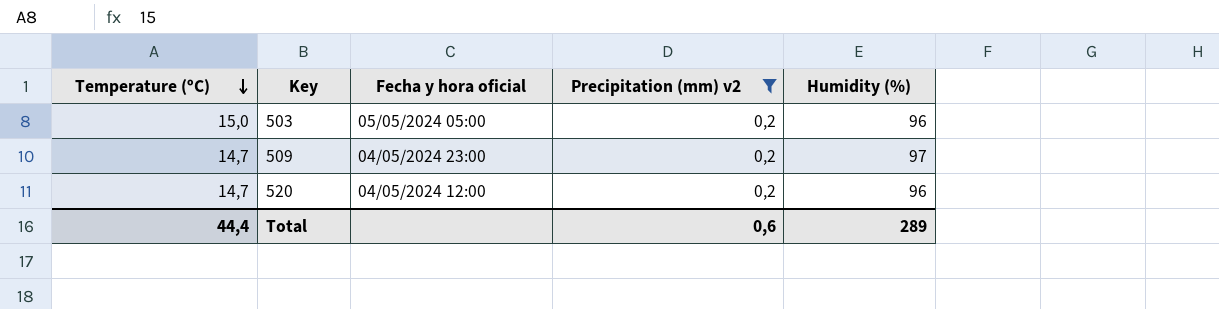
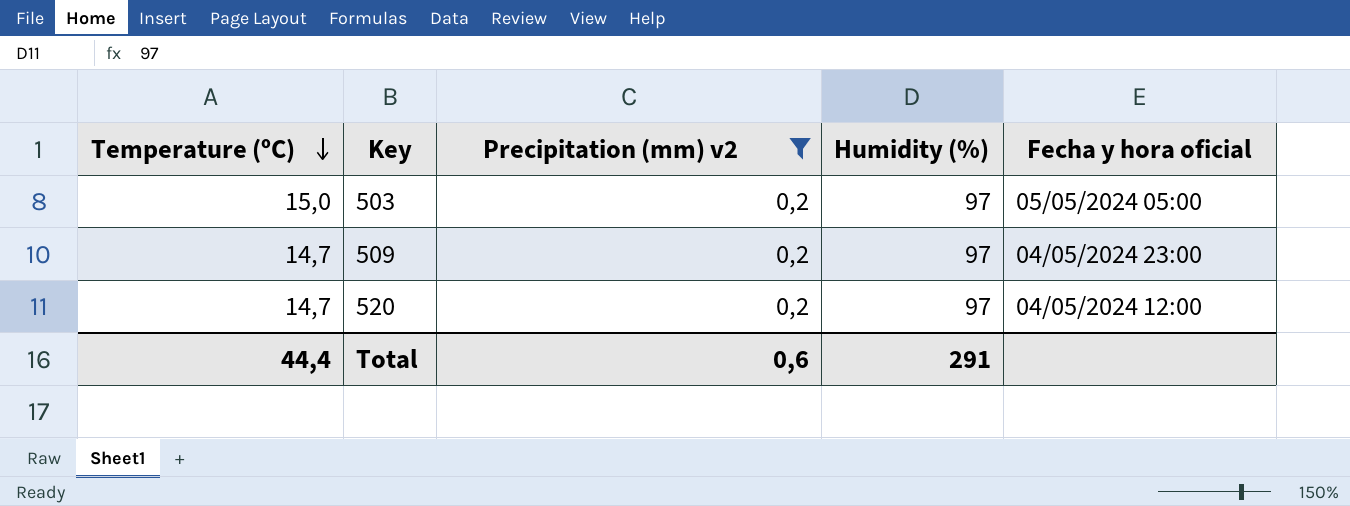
column Fecha y hora oficial | position: 3 -> 5
503 | Humidity (%): 96 -> 97
520 | Humidity (%): 96 -> 97
Total | Humidity (%): 289 -> 291

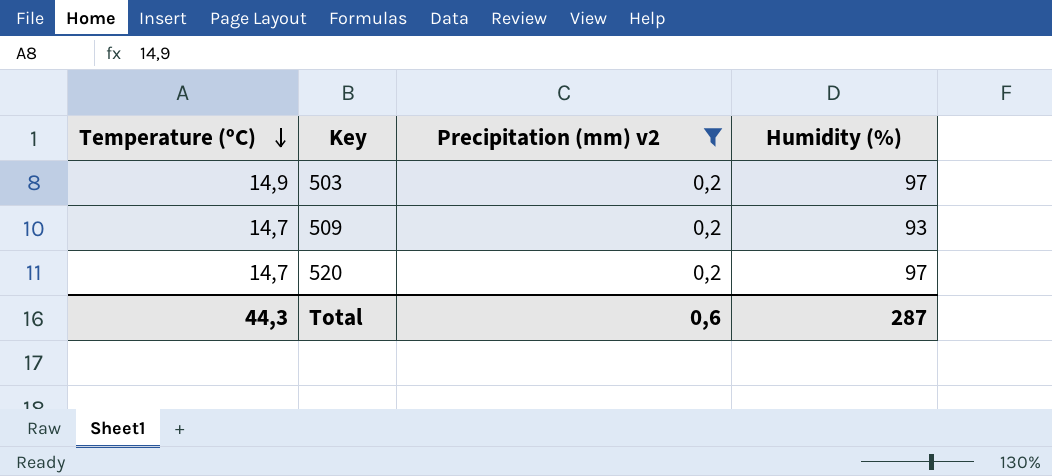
column Fecha y hora oficial | position: 5 -> none
503 | Temperature (ºC): 15,0 -> 14,9
509 | Humidity (%): 97 -> 93
Total | Temperature (ºC): 44,4 -> 44,3
Total | Humidity (%): 291 -> 287

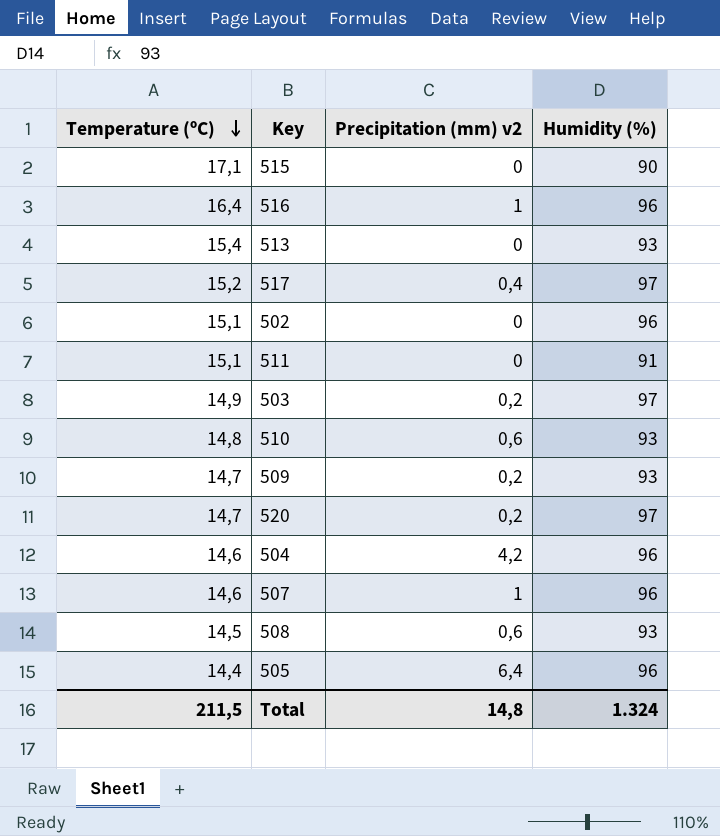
filter: Precipitation (mm) v2 = 0,2 -> none
Total | Temperature (ºC): 44,3 -> 211,5
Total | Precipitation (mm) v2: 0,6 -> 14,8
Total | Humidity (%): 287 -> 1.324

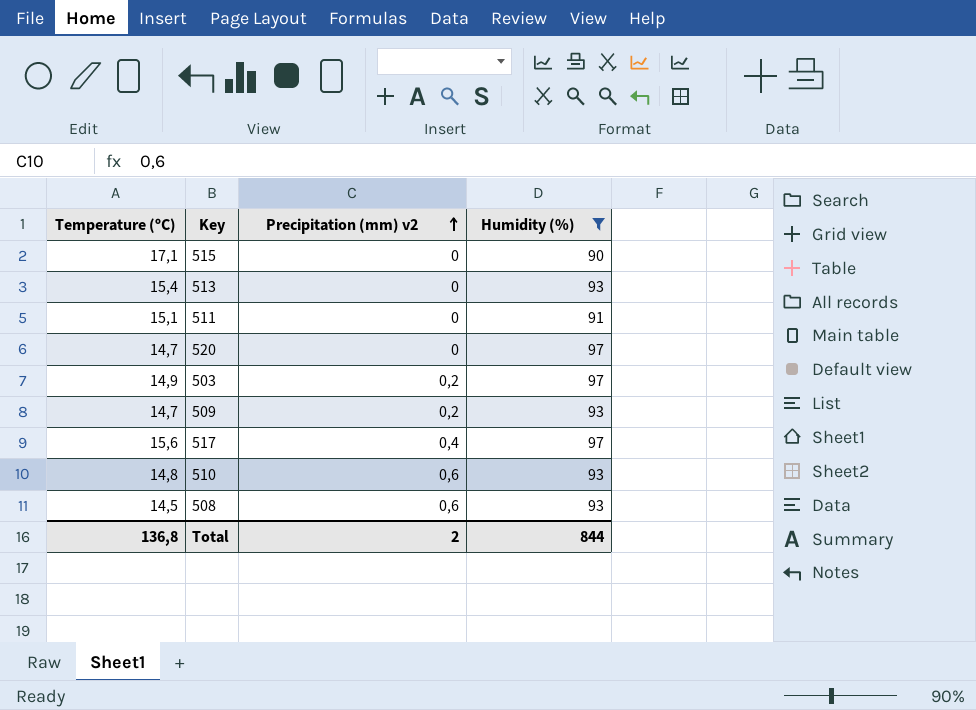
filter: none -> Humidity (%) != 96
row order: Temperature (ºC) descending -> Precipitation (mm) v2 ascending
520 | Precipitation (mm) v2: 0,2 -> 0
517 | Temperature (ºC): 15,2 -> 15,6
Total | Temperature (ºC): 211,5 -> 136,8
Total | Precipitation (mm) v2: 14,8 -> 2
Total | Humidity (%): 1.324 -> 844

